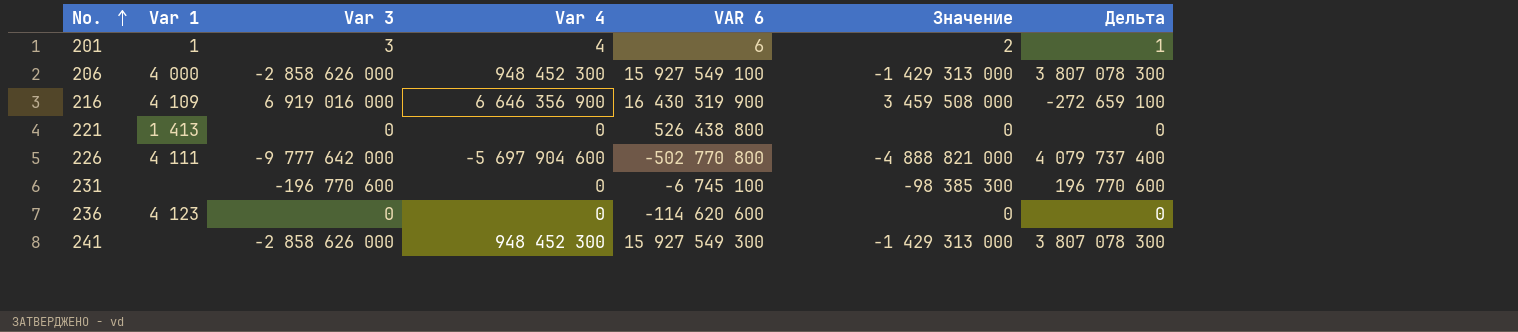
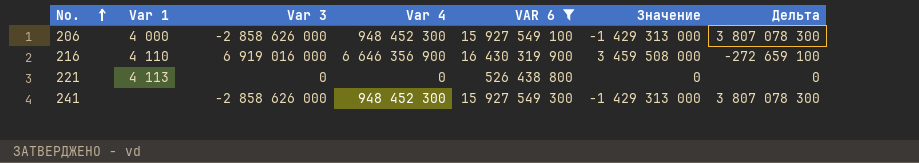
filter: none -> VAR 6 >= 526 438 800
216 | Var 1: 4 109 -> 4 110
221 | Var 1: 1 413 -> 4 113

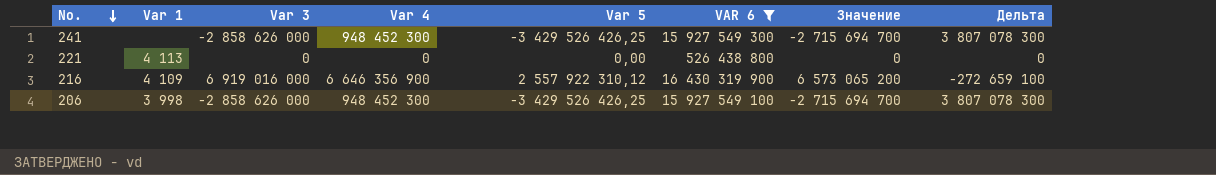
row order: No. ascending -> No. descending
column Var 5 | position: none -> 5
column Значение | formula: [Var 3] * 0,5 -> [Var 3] * 0,95
216 | Var 1: 4 110 -> 4 109
206 | Var 1: 4 000 -> 3 998

